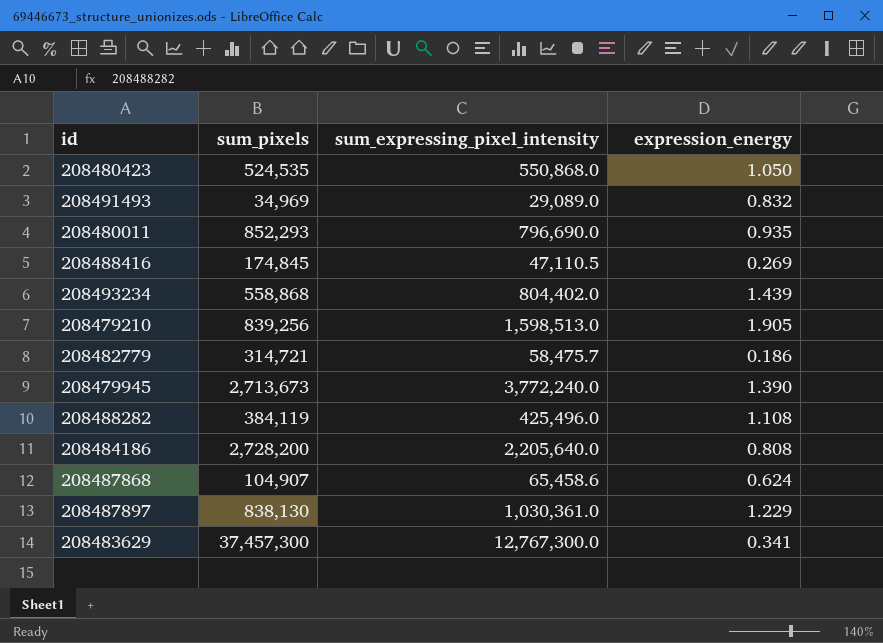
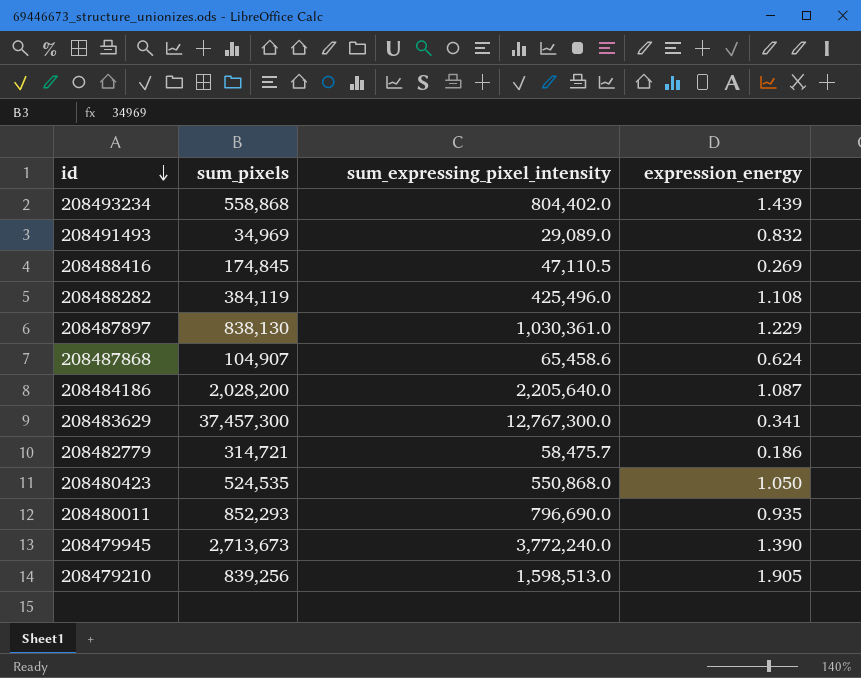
row order: none -> id descending
208484186 | sum_pixels: 2,728,200 -> 2,028,200
208484186 | expression_energy: 0.808 -> 1.087

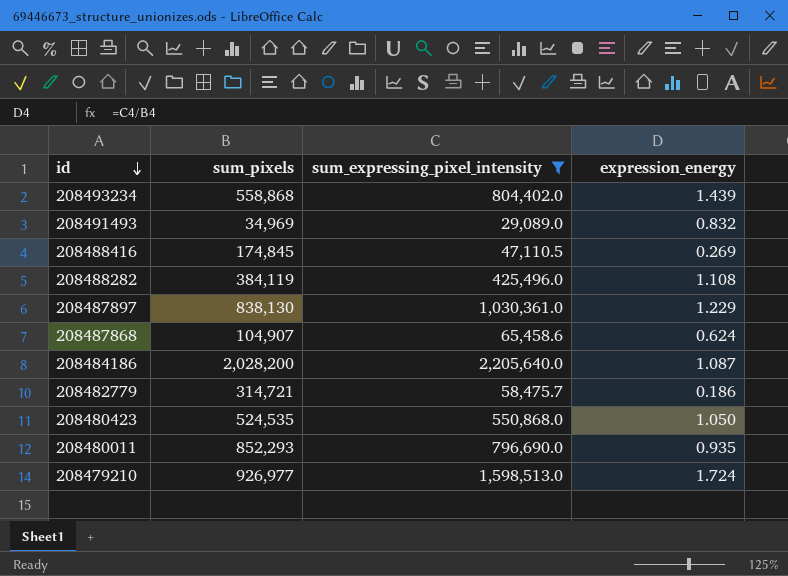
filter: none -> sum_expressing_pixel_intensity <= 2,205,640.0
208479210 | sum_pixels: 839,256 -> 926,977
208479210 | expression_energy: 1.905 -> 1.724

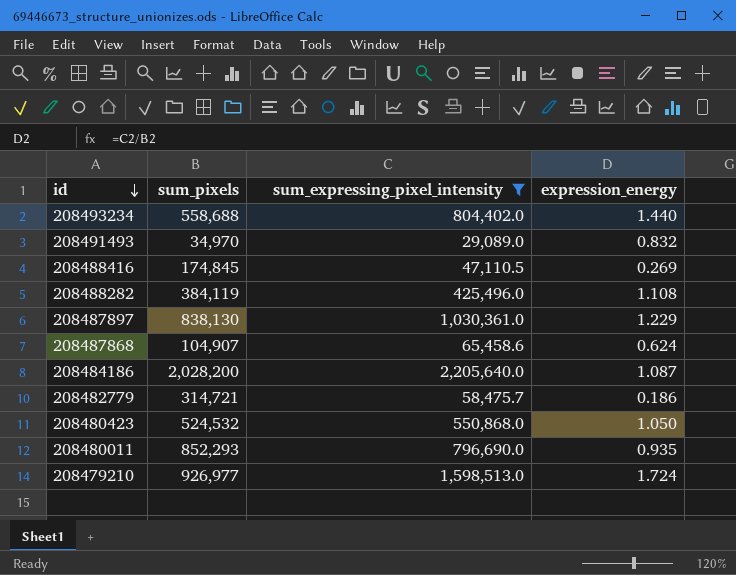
208493234 | sum_pixels: 558,868 -> 558,688
208493234 | expression_energy: 1.439 -> 1.440
208491493 | sum_pixels: 34,969 -> 34,970
208480423 | sum_pixels: 524,535 -> 524,532

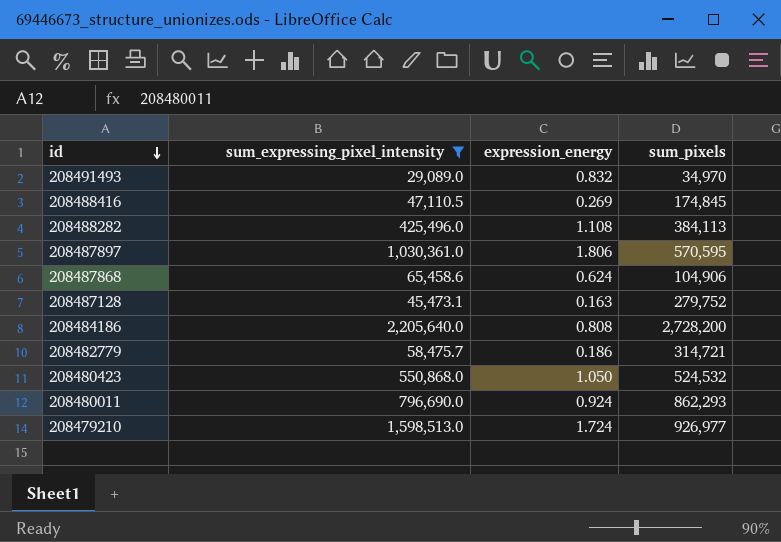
column sum_pixels | position: 2 -> 4
row 208493234: 558,688 | 804,402.0 | 1.440 -> none
208488282 | sum_pixels: 384,119 -> 384,113
208487897 | expression_energy: 1.229 -> 1.806
208487897 | sum_pixels: 838,130 -> 570,595
208487868 | sum_pixels: 104,907 -> 104,906
row 208487128: none -> 45,473.1 | 0.163 | 279,752
208484186 | expression_energy: 1.087 -> 0.808
208484186 | sum_pixels: 2,028,200 -> 2,728,200
208480011 | expression_energy: 0.935 -> 0.924
208480011 | sum_pixels: 852,293 -> 862,293

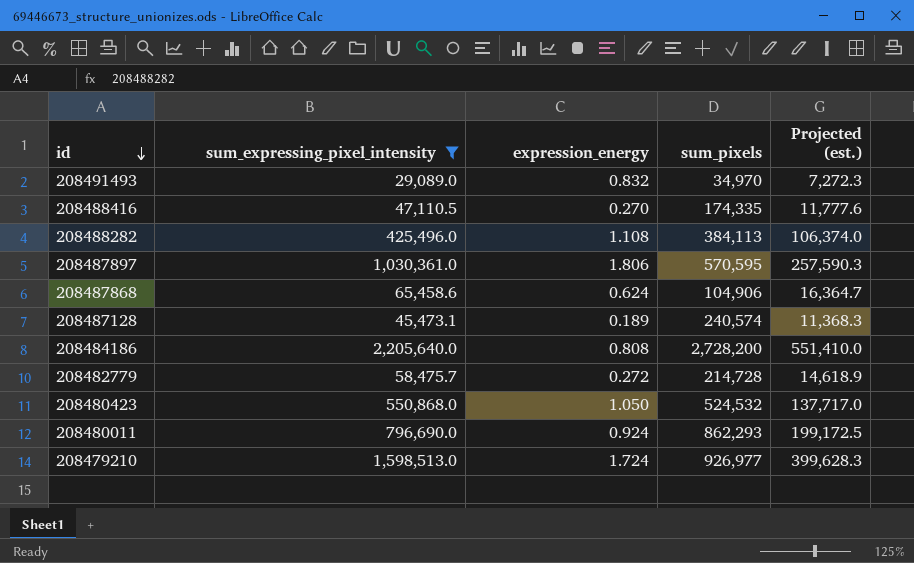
column Projected (est.) | formula: none -> [sum_expressing_pixel_intensity] * 0.25
208488416 | expression_energy: 0.269 -> 0.270
208488416 | sum_pixels: 174,845 -> 174,335
208487128 | expression_energy: 0.163 -> 0.189
208487128 | sum_pixels: 279,752 -> 240,574
208482779 | expression_energy: 0.186 -> 0.272
208482779 | sum_pixels: 314,721 -> 214,728

